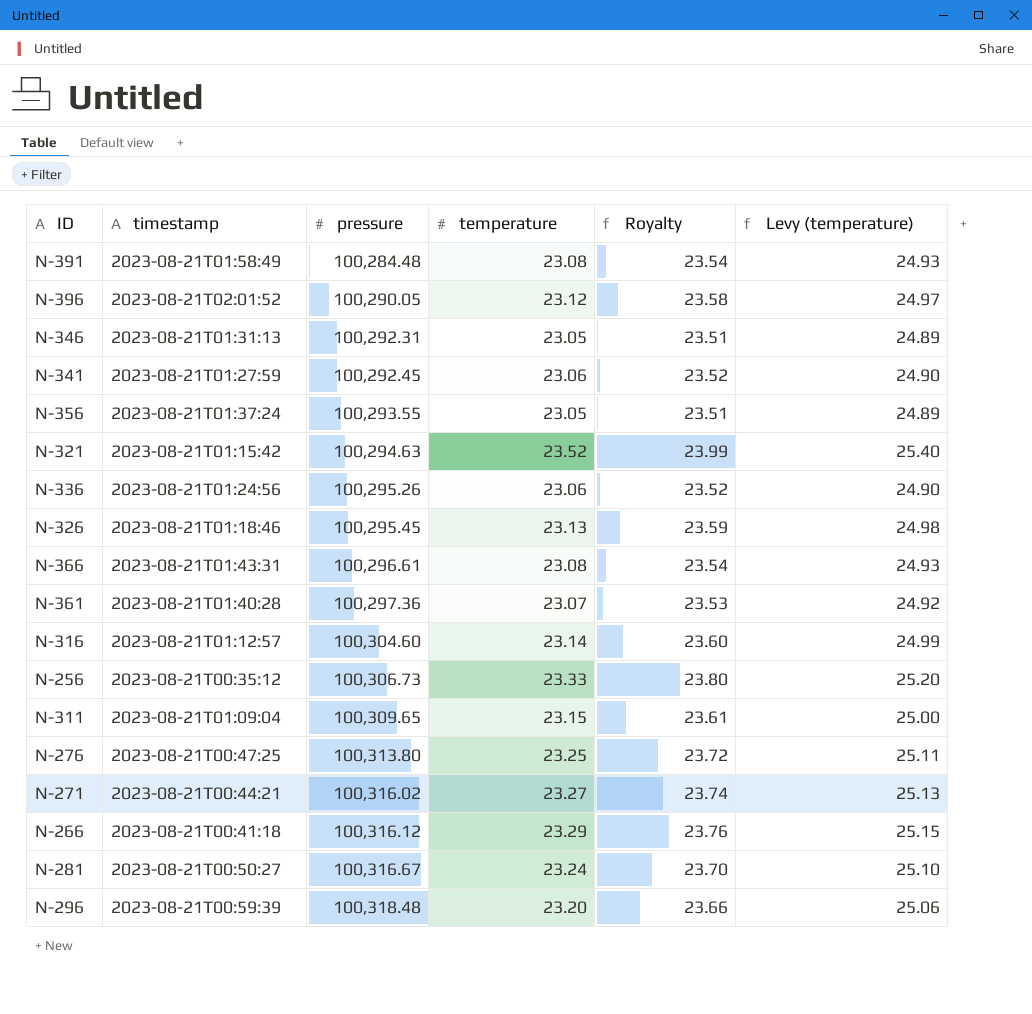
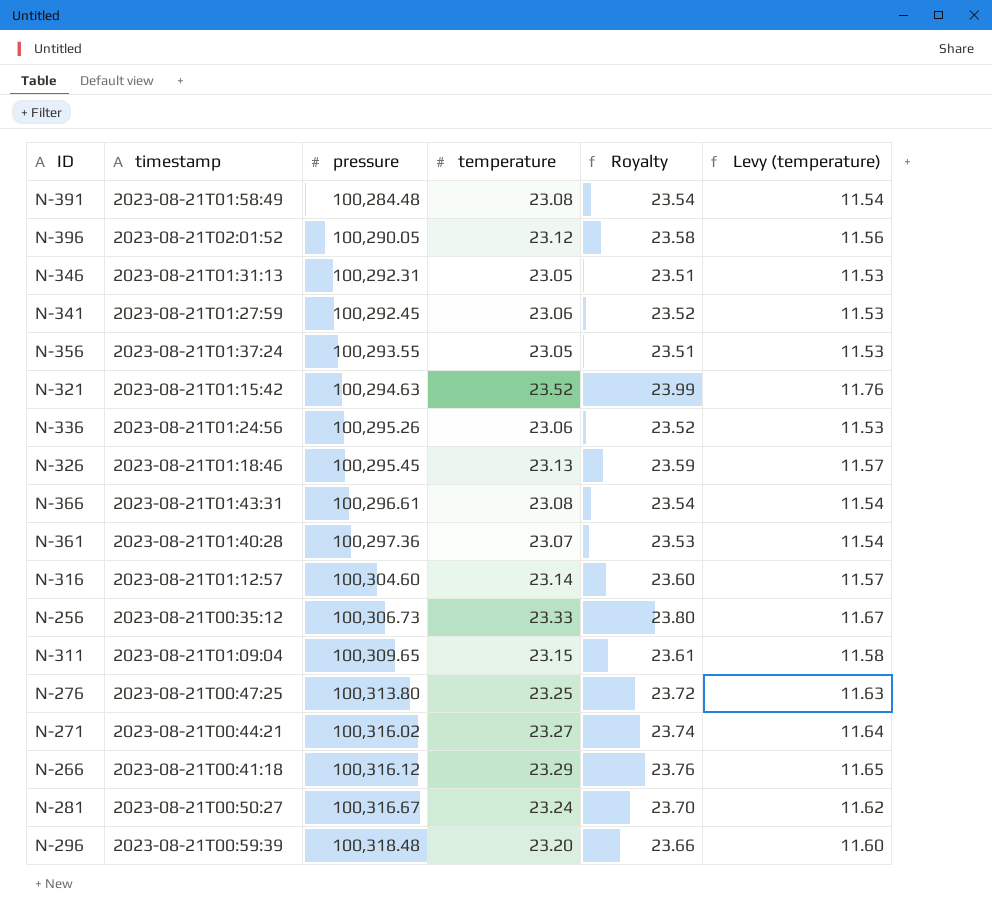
column Levy (temperature) | formula: [temperature] * 1.08 -> [temperature] * 0.5

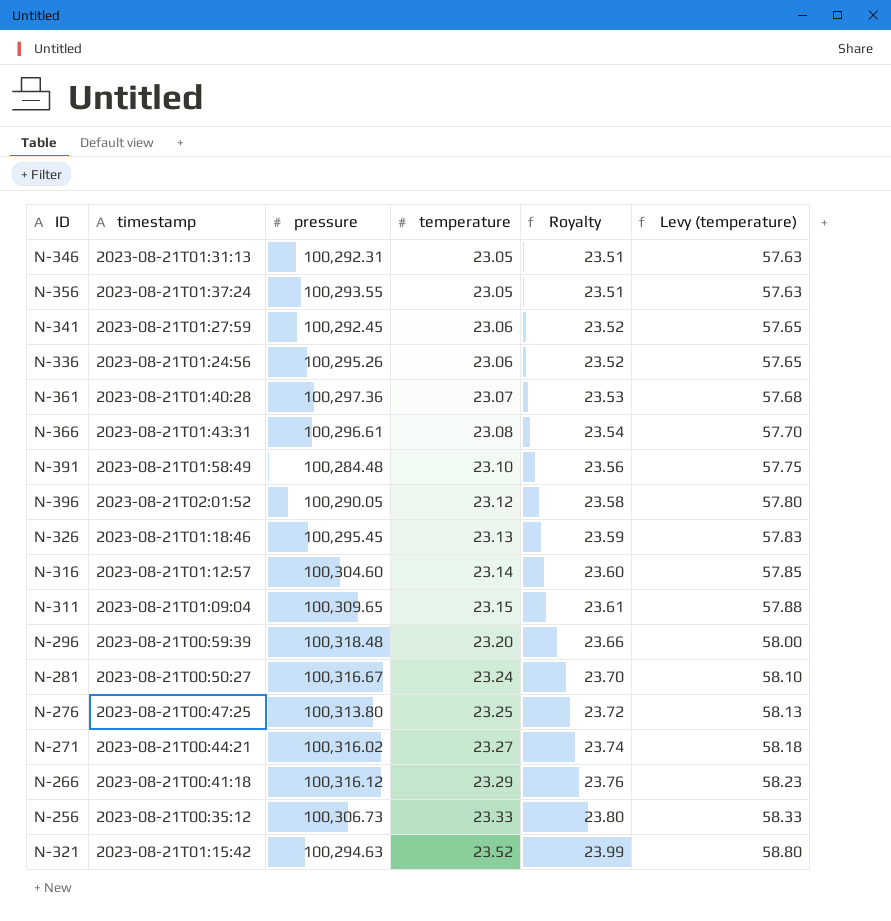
row order: pressure ascending -> temperature ascending
column Levy (temperature) | formula: [temperature] * 0.5 -> [temperature] * 2.5
N-391 | temperature: 23.08 -> 23.10
N-391 | Royalty: 23.54 -> 23.56

